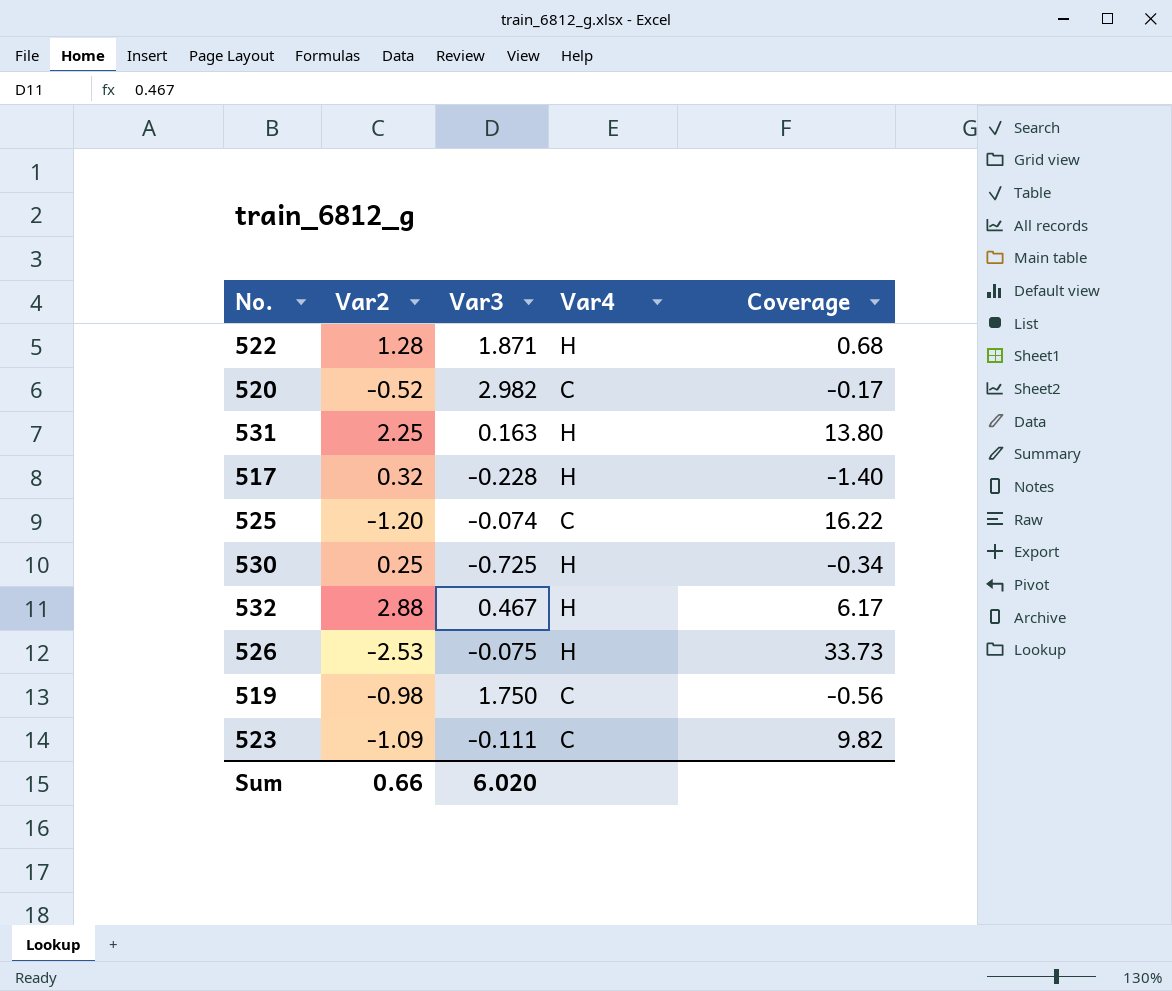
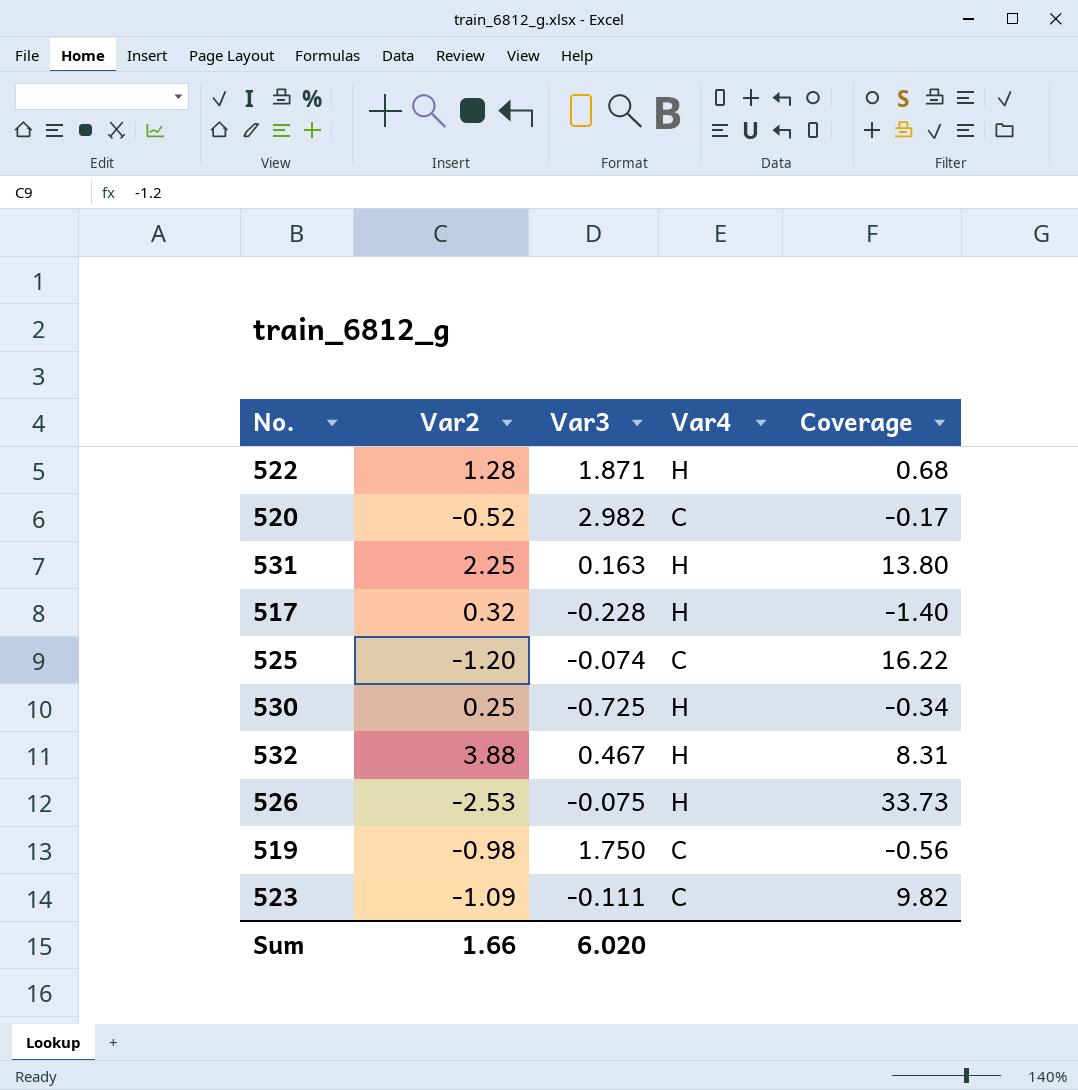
532 | Var2: 2.88 -> 3.88
532 | Coverage: 6.17 -> 8.31
Sum | Var2: 0.66 -> 1.66

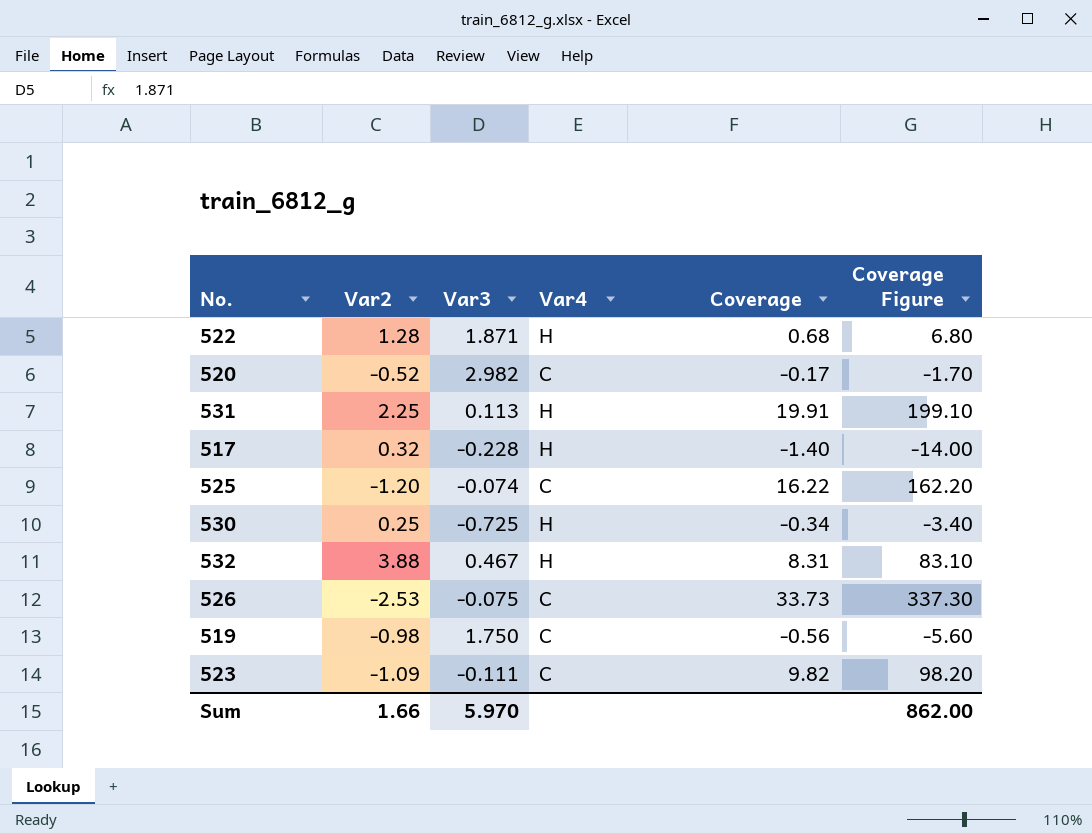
column Coverage Figure | formula: none -> [Coverage] * 10
531 | Var3: 0.163 -> 0.113
531 | Coverage: 13.80 -> 19.91
526 | Var4: H -> C
Sum | Var3: 6.020 -> 5.970

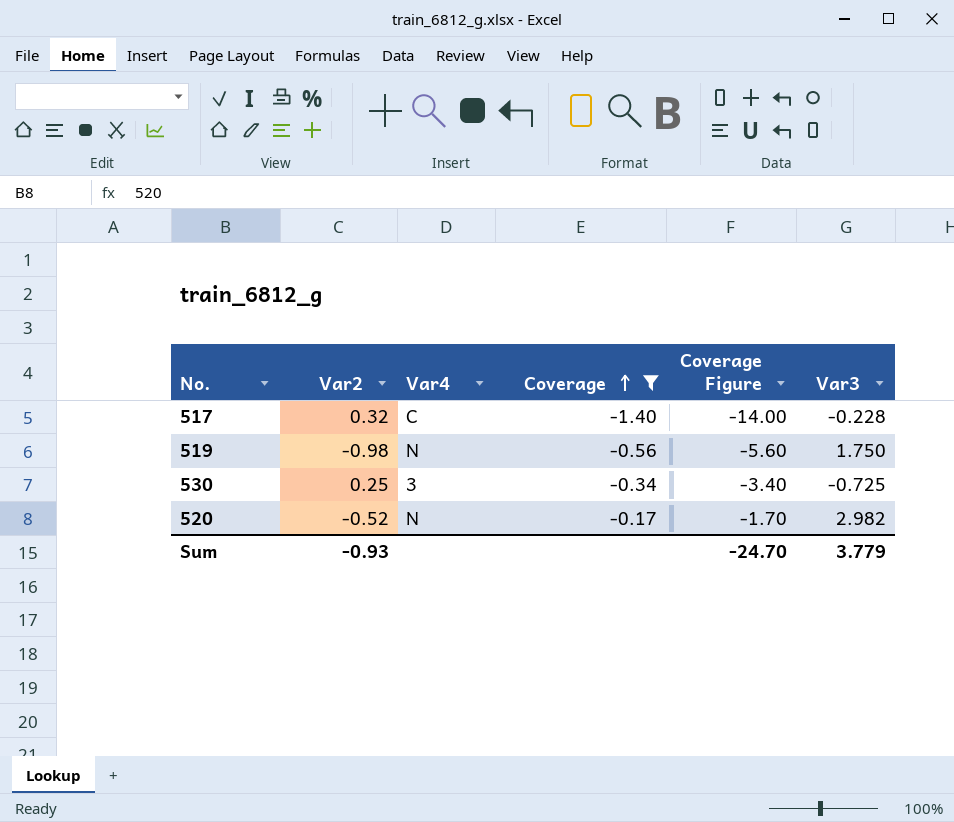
filter: none -> Coverage <= -0.17
row order: none -> Coverage ascending
column Var3 | position: 3 -> 6
517 | Var4: H -> C
519 | Var4: C -> N
530 | Var4: H -> 3
520 | Var4: C -> N
Sum | Var2: 1.66 -> -0.93
Sum | Coverage Figure: 862.00 -> -24.70
Sum | Var3: 5.970 -> 3.779

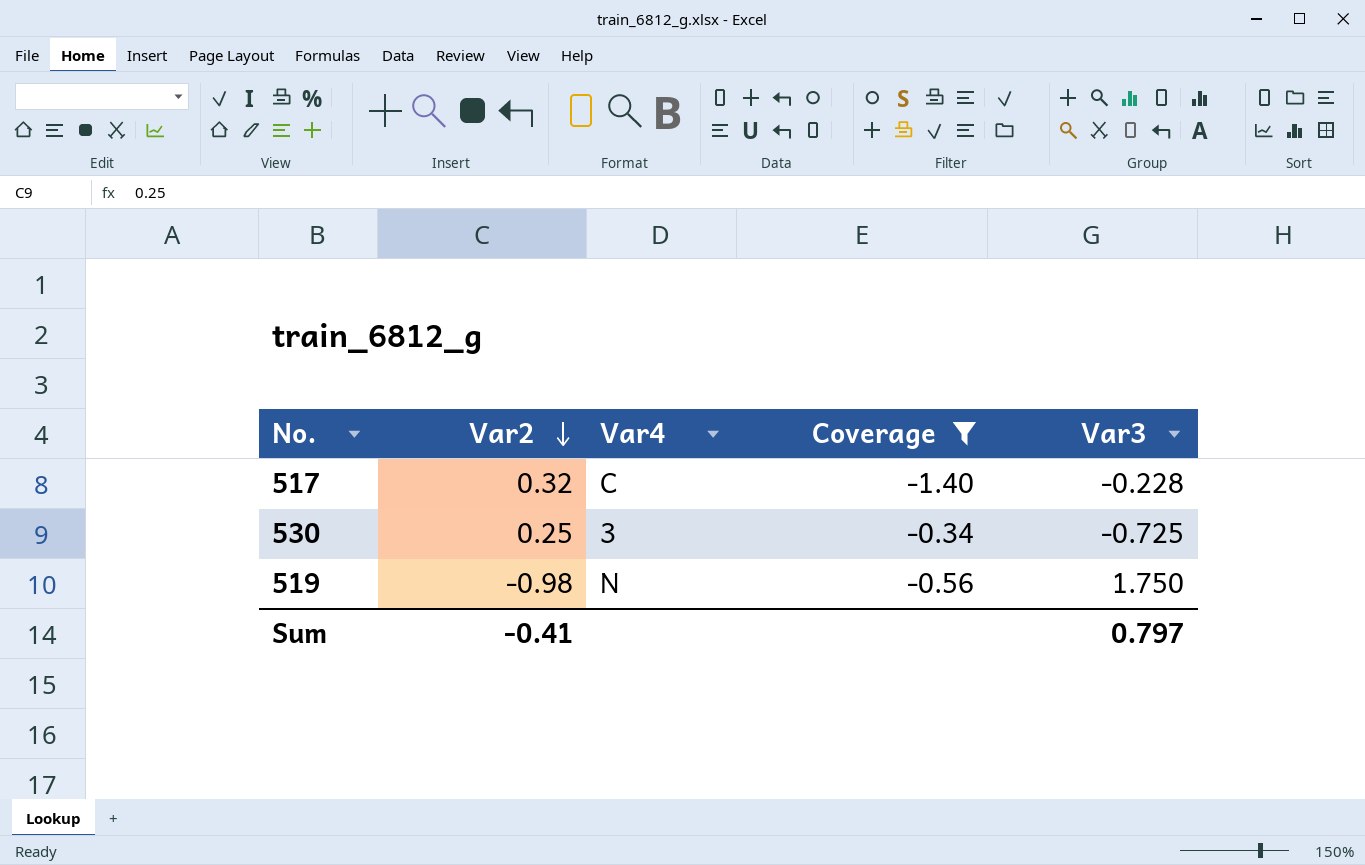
row order: Coverage ascending -> Var2 descending
column Coverage Figure | formula: [Coverage] * 10 -> none
row 520: -0.52 | N | -0.17 | -1.70 | 2.982 -> none
Sum | Var2: -0.93 -> -0.41
Sum | Var3: 3.779 -> 0.797

